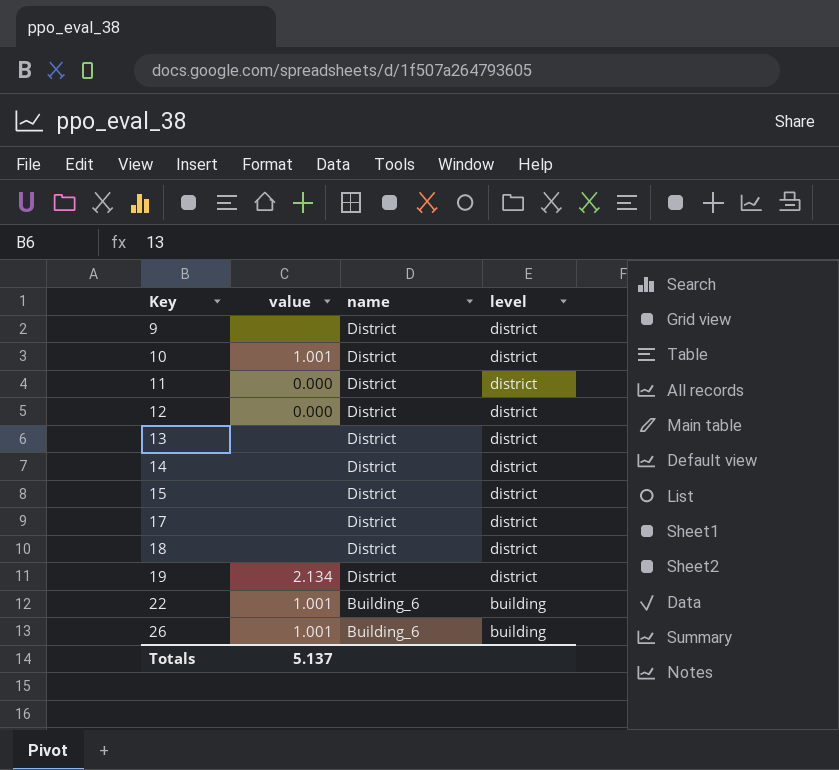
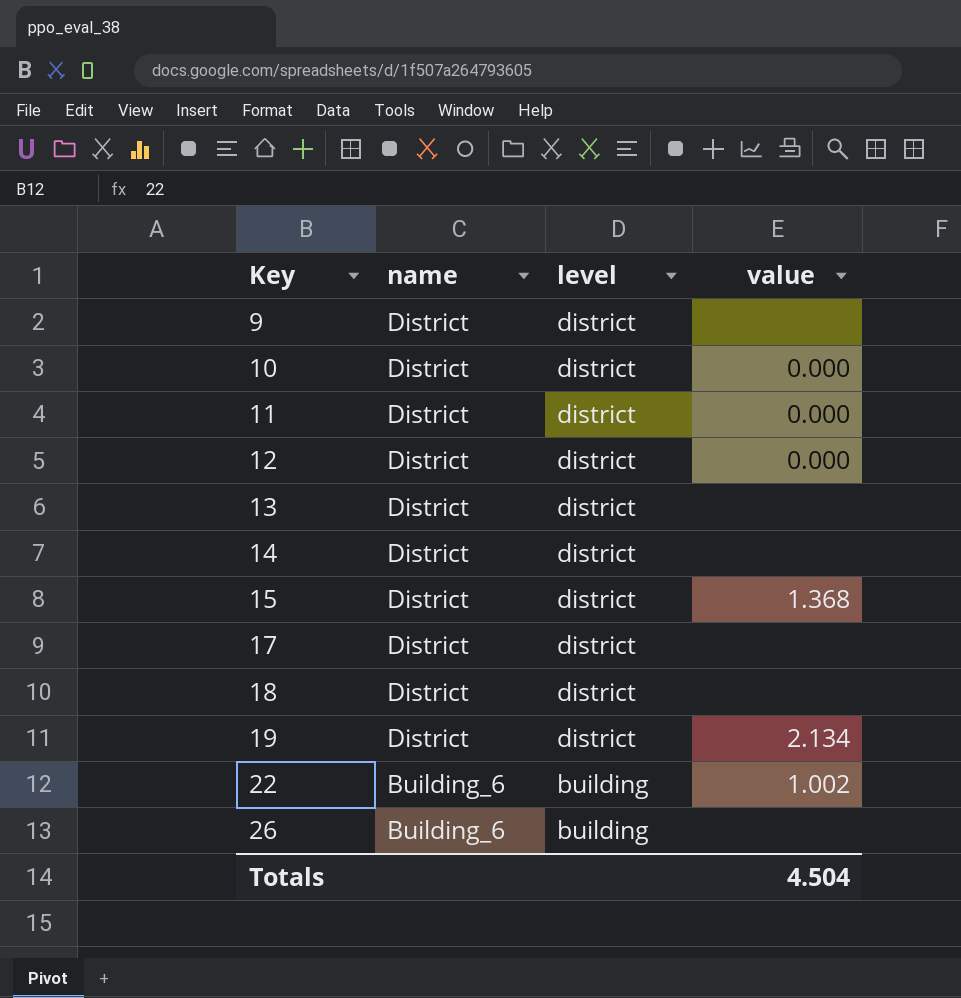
column value | position: 2 -> 4
10 | value: 1.001 -> 0.000
15 | value: none -> 1.368
22 | value: 1.001 -> 1.002
26 | value: 1.001 -> none
Totals | value: 5.137 -> 4.504

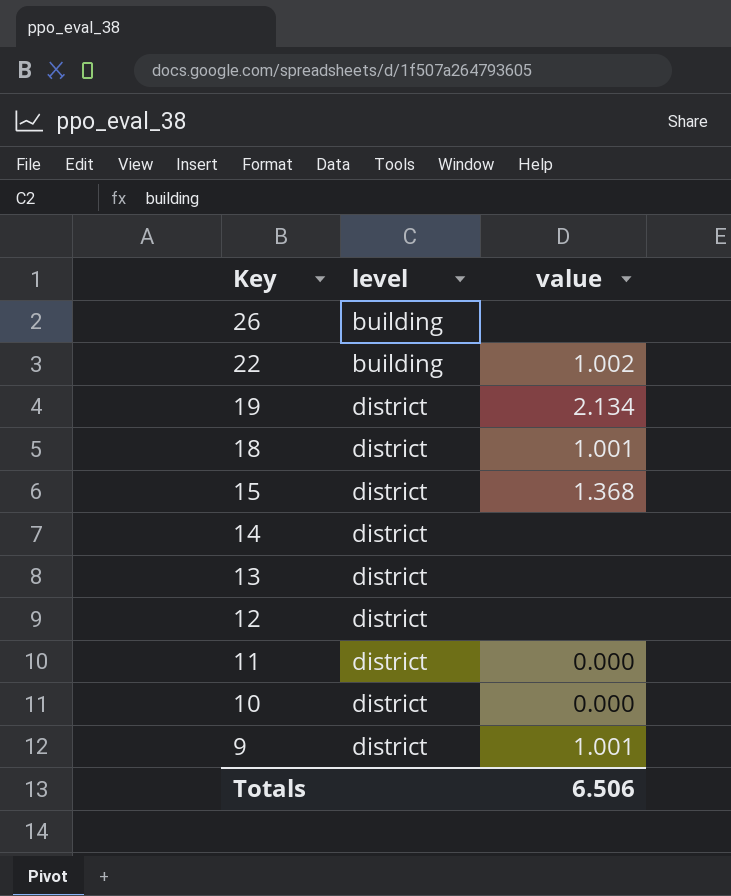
row order: Key ascending -> Key descending
column name | position: 2 -> none
row 17: District | district | none -> none
18 | value: none -> 1.001
12 | value: 0.000 -> none
9 | value: none -> 1.001
Totals | value: 4.504 -> 6.506

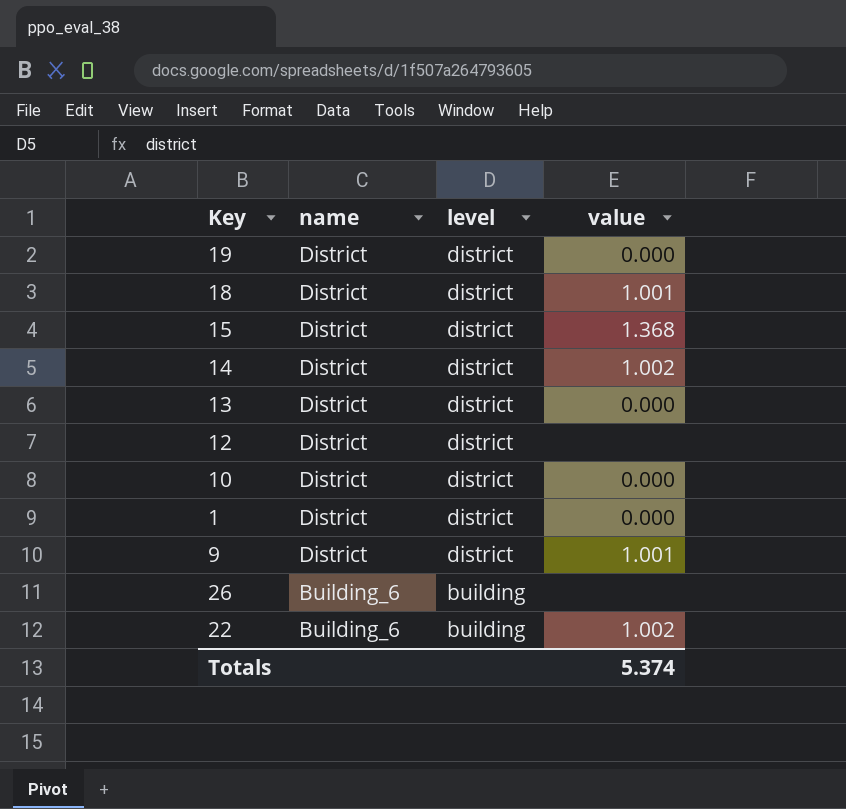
row order: Key descending -> name descending
column name | position: none -> 2
row 11: district | 0.000 -> none
19 | value: 2.134 -> 0.000
14 | value: none -> 1.002
13 | value: none -> 0.000
row 1: none -> District | district | 0.000
Totals | value: 6.506 -> 5.374

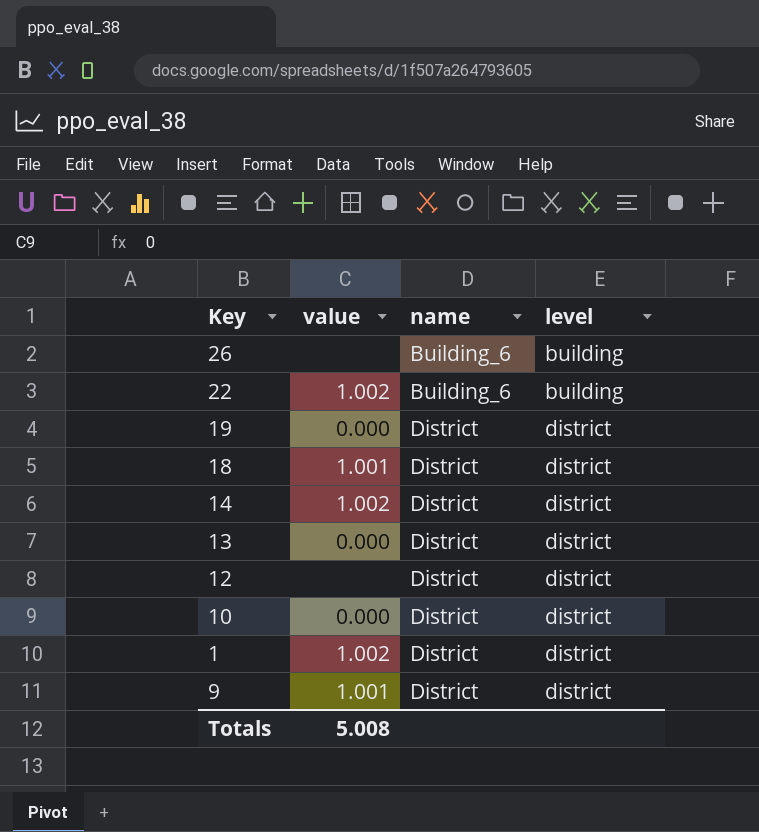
row order: name descending -> name ascending
column value | position: 4 -> 2
row 15: District | district | 1.368 -> none
1 | value: 0.000 -> 1.002
Totals | value: 5.374 -> 5.008

